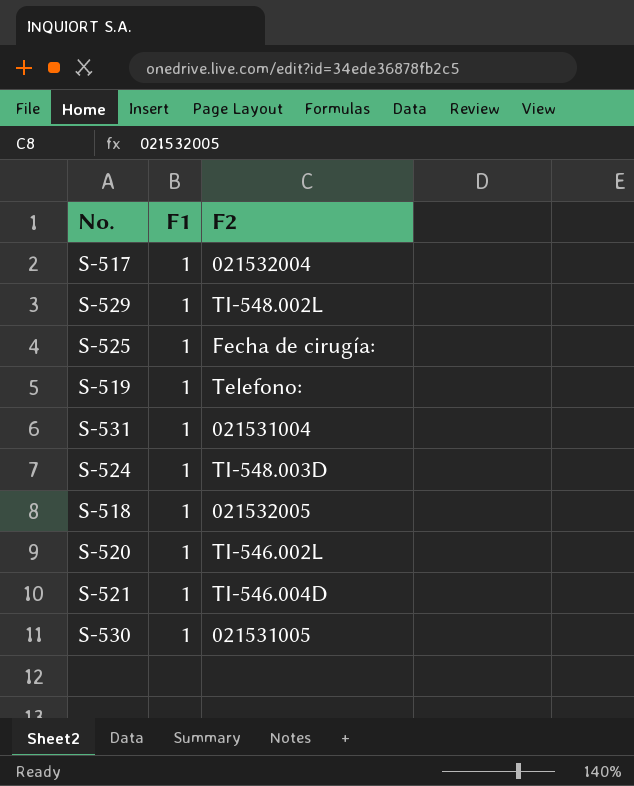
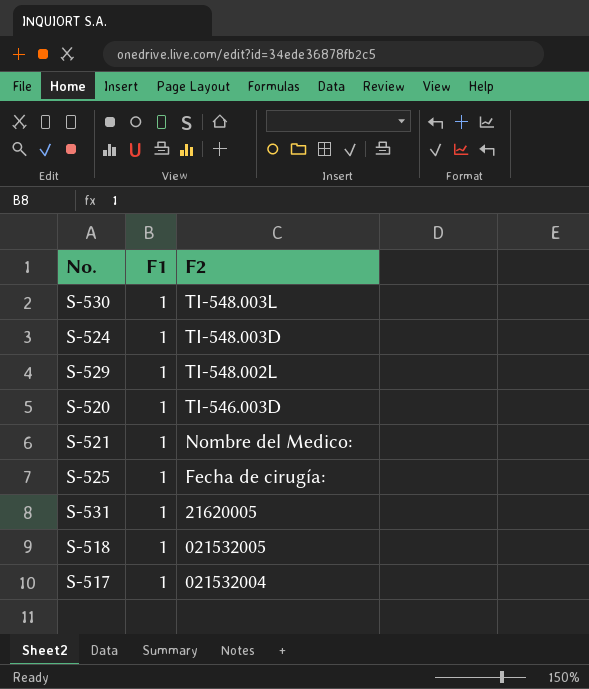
row order: none -> F2 descending
row S-519: 1 | Telefono: -> none
S-530 | F2: 021531005 -> TI-548.003L
S-520 | F2: TI-546.002L -> TI-546.003D
S-521 | F2: TI-546.004D -> Nombre del Medico:
S-531 | F2: 021531004 -> 21620005

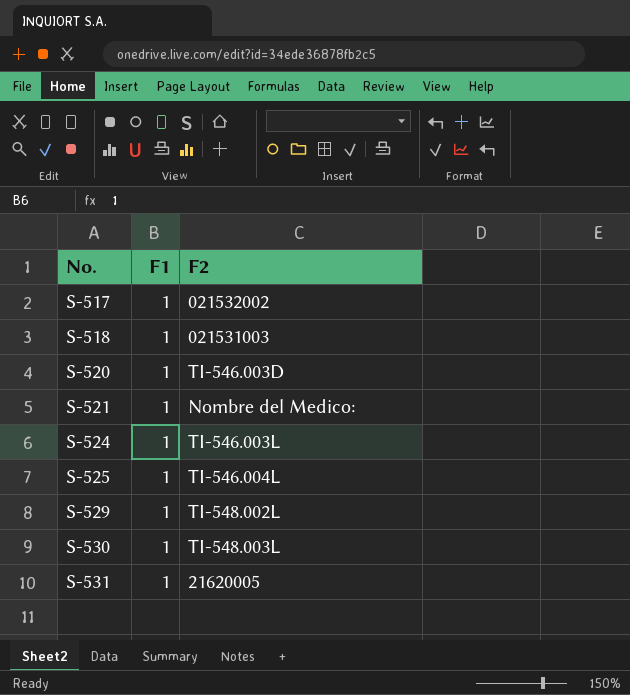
row order: F2 descending -> No. ascending
S-517 | F2: 021532004 -> 021532002
S-518 | F2: 021532005 -> 021531003
S-524 | F2: TI-548.003D -> TI-546.003L
S-525 | F2: Fecha de cirugía: -> TI-546.004L

